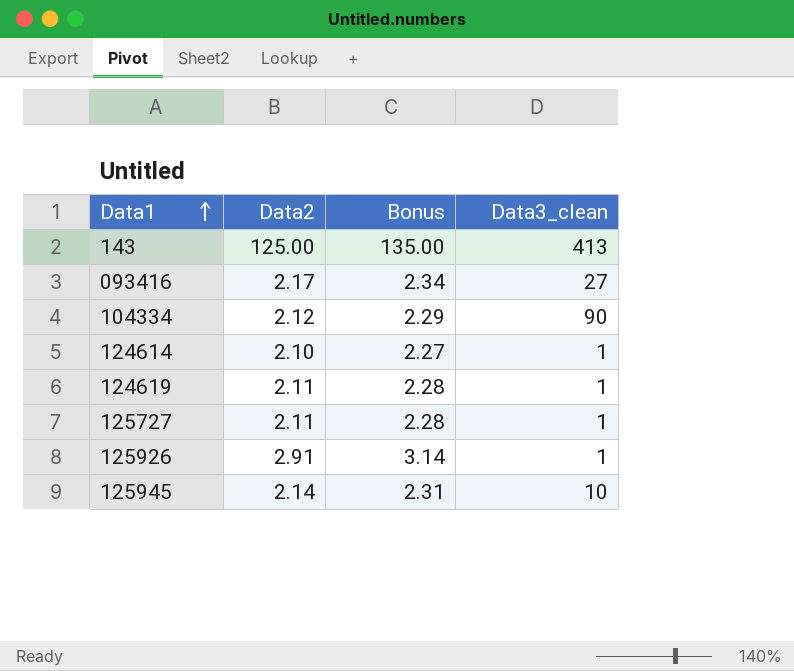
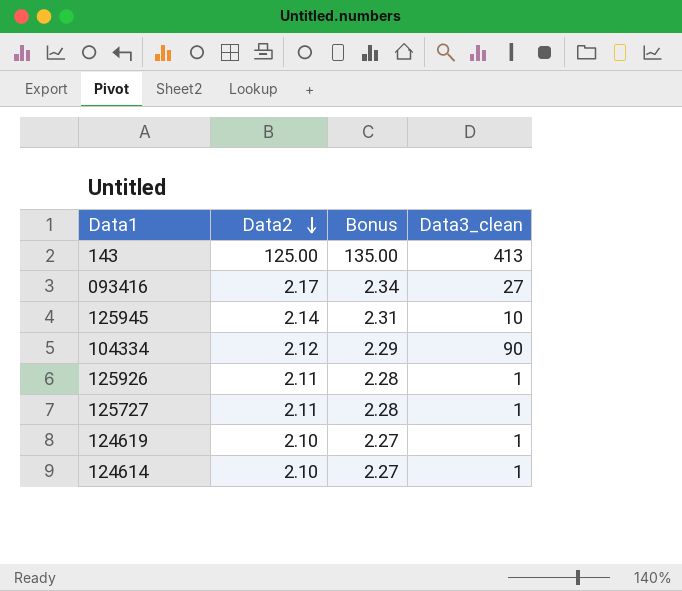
row order: Data1 ascending -> Data2 descending
125926 | Data2: 2.91 -> 2.11
125926 | Bonus: 3.14 -> 2.28
124619 | Data2: 2.11 -> 2.10
124619 | Bonus: 2.28 -> 2.27

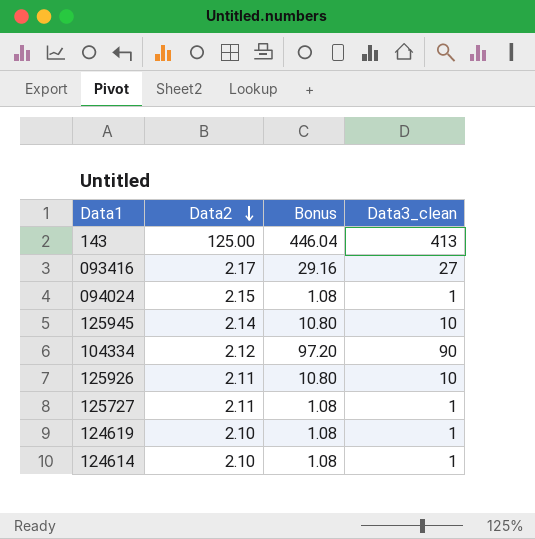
column Bonus | formula: [Data2] * 1.08 -> [Data3_clean] * 1.08
row 094024: none -> 2.15 | 1.08 | 1
125926 | Data3_clean: 1 -> 10

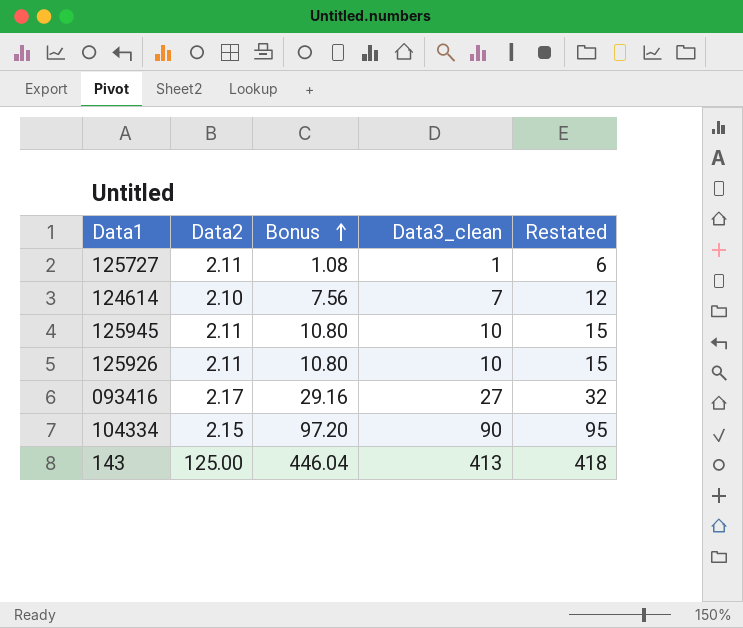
row order: Data2 descending -> Bonus ascending
column Restated | formula: none -> [Data3_clean] + 5
row 094024: 2.15 | 1.08 | 1 -> none
row 124619: 2.10 | 1.08 | 1 -> none
124614 | Bonus: 1.08 -> 7.56
124614 | Data3_clean: 1 -> 7
125945 | Data2: 2.14 -> 2.11
104334 | Data2: 2.12 -> 2.15

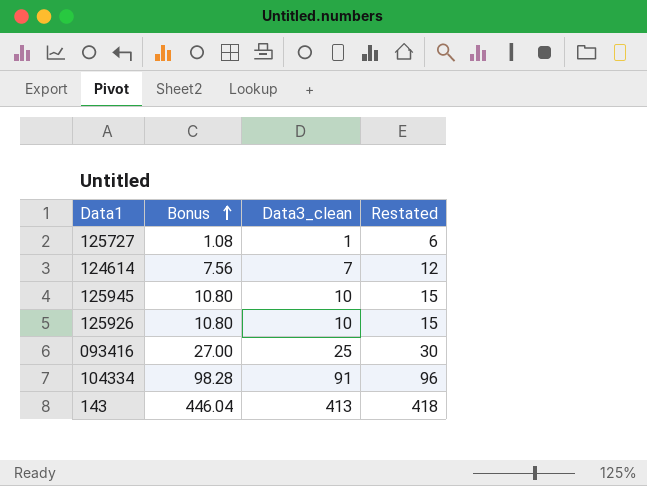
column Data2 | position: 2 -> none
093416 | Bonus: 29.16 -> 27.00
093416 | Data3_clean: 27 -> 25
093416 | Restated: 32 -> 30
104334 | Bonus: 97.20 -> 98.28
104334 | Data3_clean: 90 -> 91
104334 | Restated: 95 -> 96

